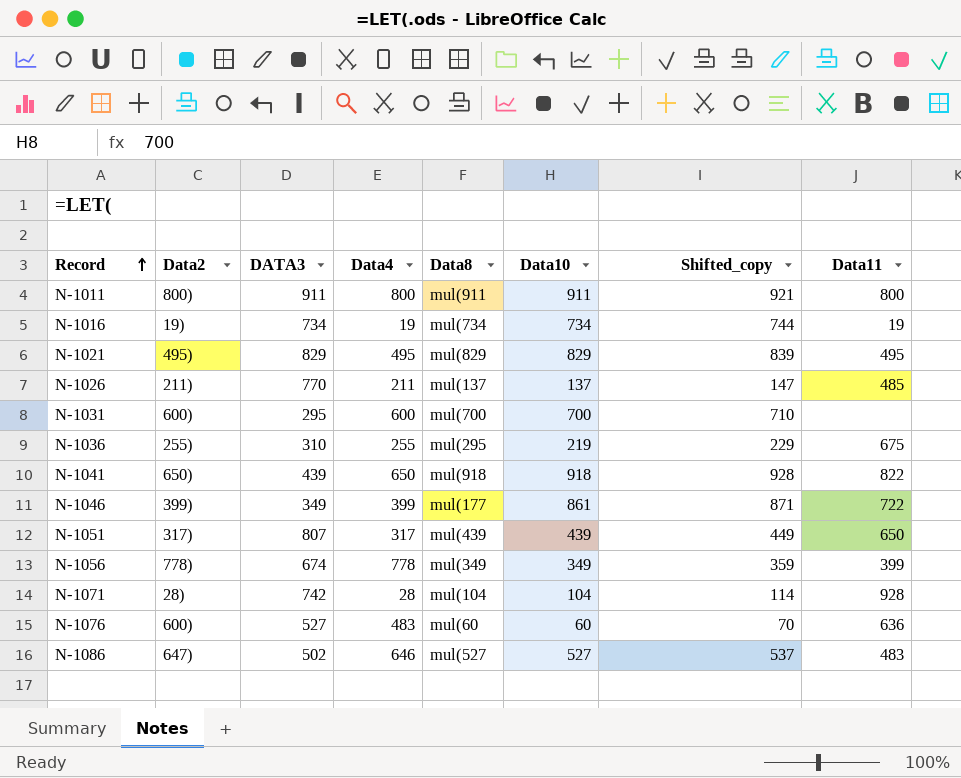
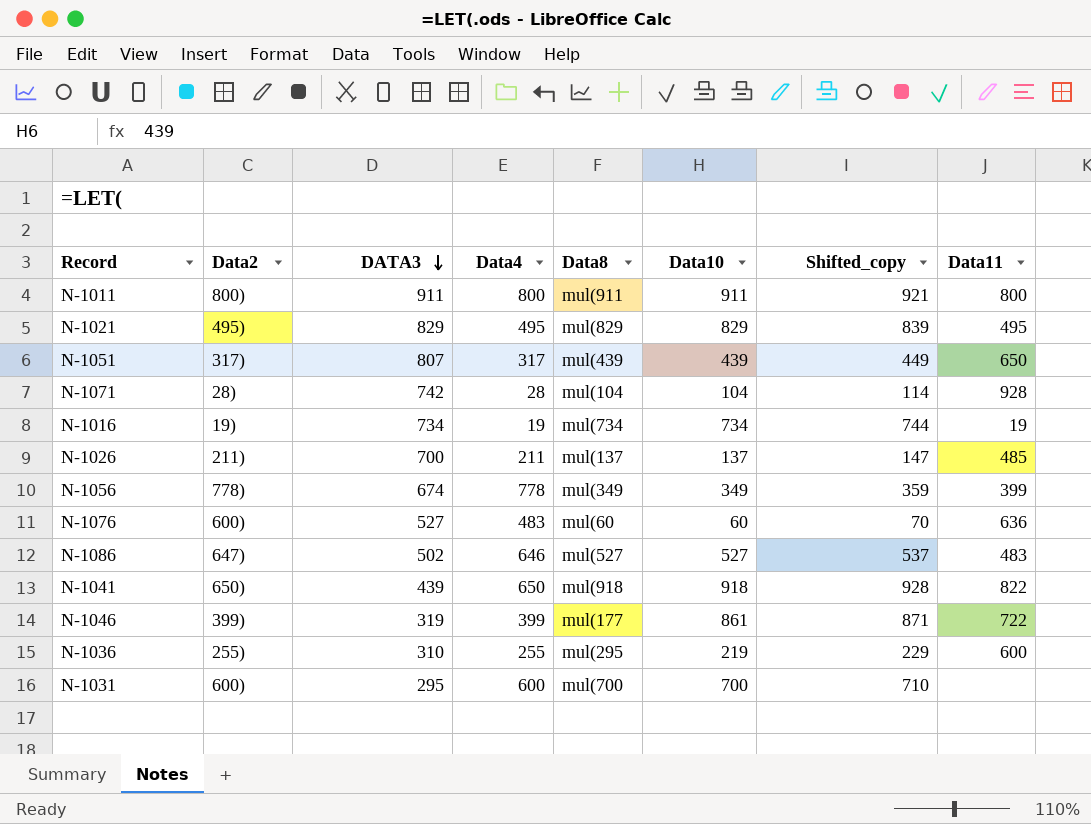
row order: Record ascending -> DATA3 descending
N-1026 | DATA3: 770 -> 700
N-1046 | DATA3: 349 -> 319
N-1036 | Data11: 675 -> 600

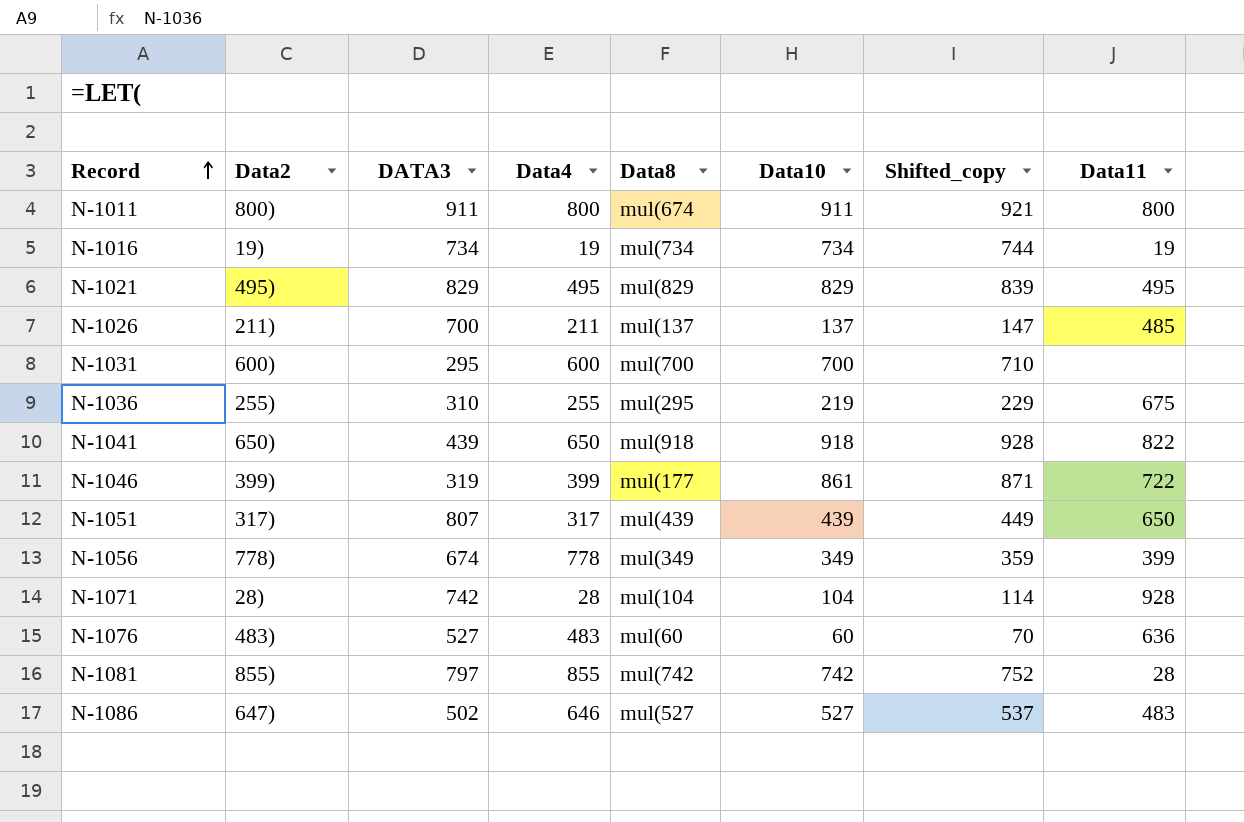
row order: DATA3 descending -> Record ascending
N-1011 | Data8: mul(911 -> mul(674
N-1036 | Data11: 600 -> 675
N-1076 | Data2: 600) -> 483)
row N-1081: none -> 855) | 797 | 855 | mul(742 | 742 | 752 | 28

